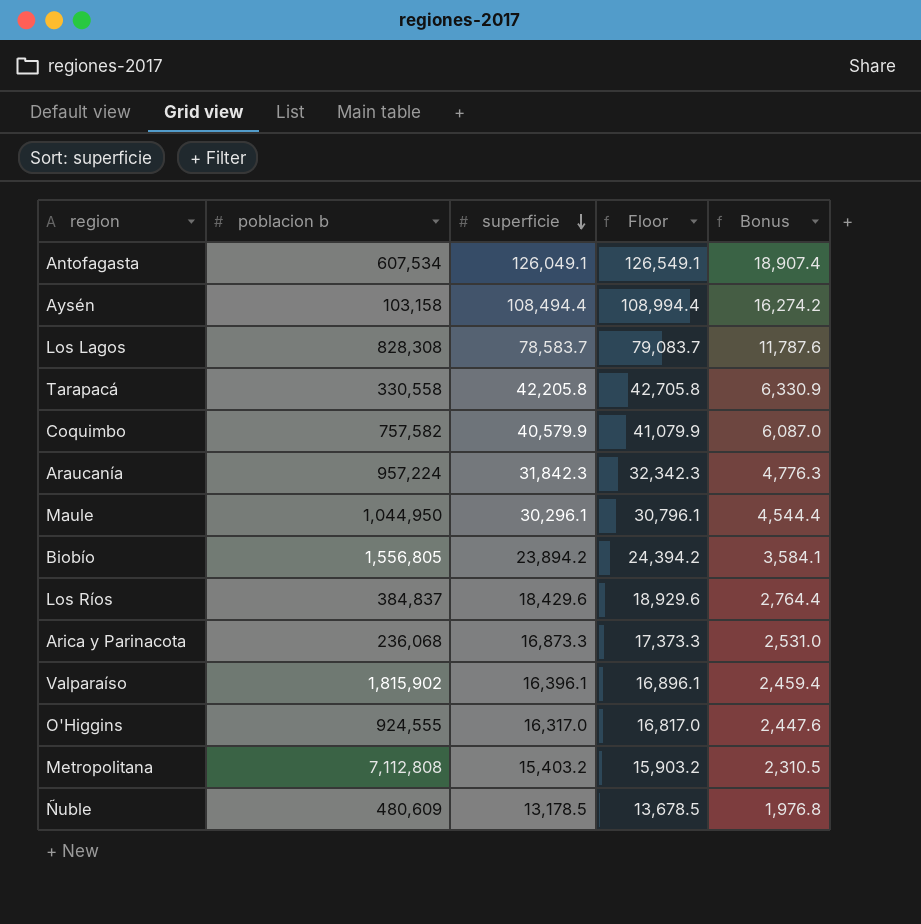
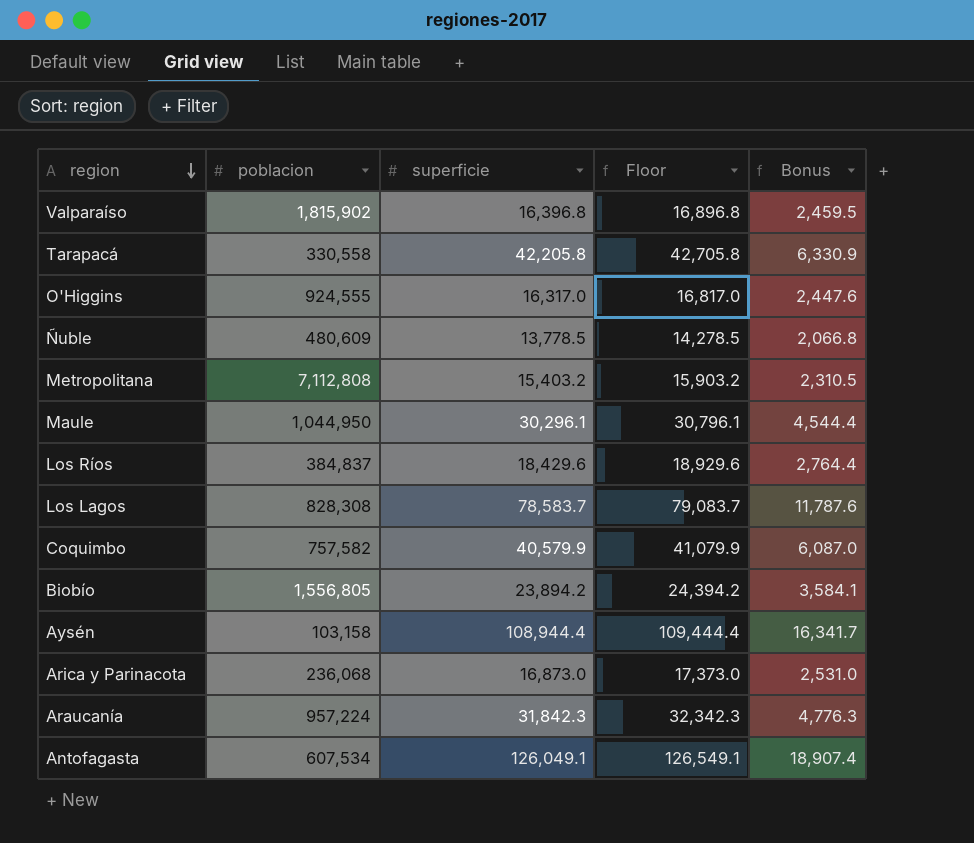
row order: superficie descending -> region descending
column name: poblacion b -> poblacion
Valparaíso | superficie: 16,396.1 -> 16,396.8
Valparaíso | Floor: 16,896.1 -> 16,896.8
Valparaíso | Bonus: 2,459.4 -> 2,459.5
Ñuble | superficie: 13,178.5 -> 13,778.5
Ñuble | Floor: 13,678.5 -> 14,278.5
Ñuble | Bonus: 1,976.8 -> 2,066.8
Aysén | superficie: 108,494.4 -> 108,944.4
Aysén | Floor: 108,994.4 -> 109,444.4
Aysén | Bonus: 16,274.2 -> 16,341.7
Arica y Parinacota | superficie: 16,873.3 -> 16,873.0
Arica y Parinacota | Floor: 17,373.3 -> 17,373.0

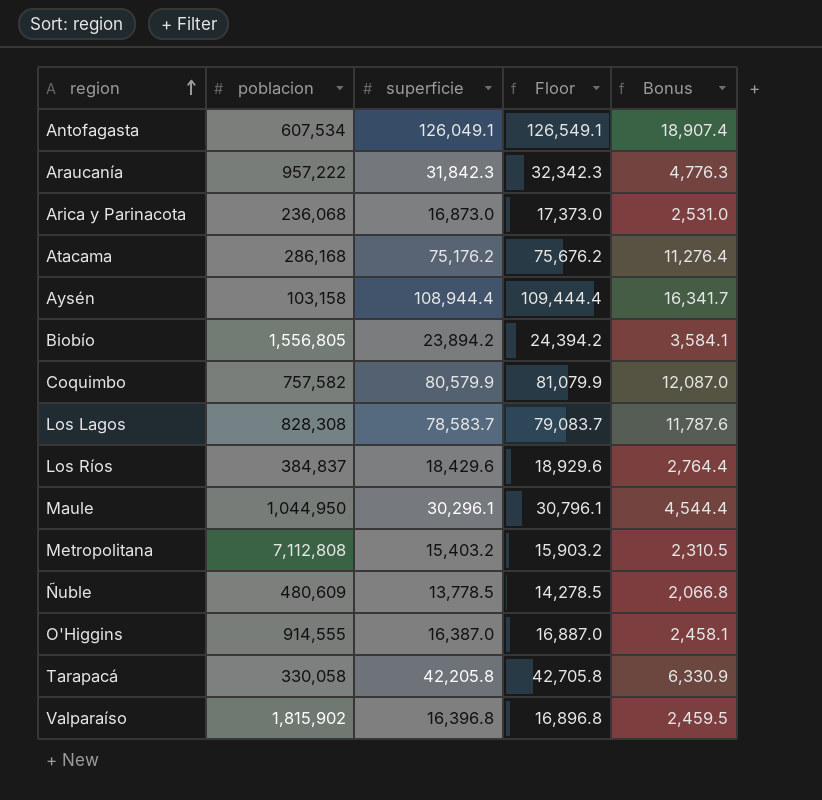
row order: region descending -> region ascending
Araucanía | poblacion: 957,224 -> 957,222
row Atacama: none -> 286,168 | 75,176.2 | 75,676.2 | 11,276.4
Coquimbo | superficie: 40,579.9 -> 80,579.9
Coquimbo | Floor: 41,079.9 -> 81,079.9
Coquimbo | Bonus: 6,087.0 -> 12,087.0
O'Higgins | poblacion: 924,555 -> 914,555
O'Higgins | superficie: 16,317.0 -> 16,387.0
O'Higgins | Floor: 16,817.0 -> 16,887.0
O'Higgins | Bonus: 2,447.6 -> 2,458.1
Tarapacá | poblacion: 330,558 -> 330,058

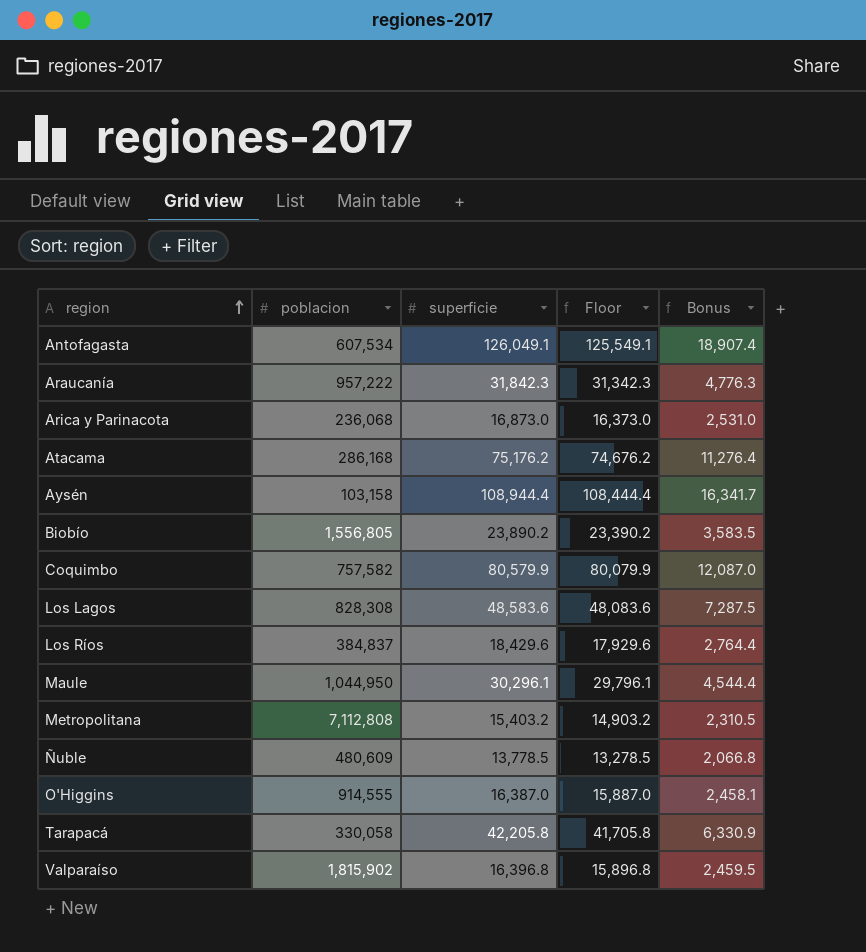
column Floor | formula: [superficie] + 500 -> [superficie] - 500
Biobío | superficie: 23,894.2 -> 23,890.2
Biobío | Bonus: 3,584.1 -> 3,583.5
Los Lagos | superficie: 78,583.7 -> 48,583.6
Los Lagos | Bonus: 11,787.6 -> 7,287.5

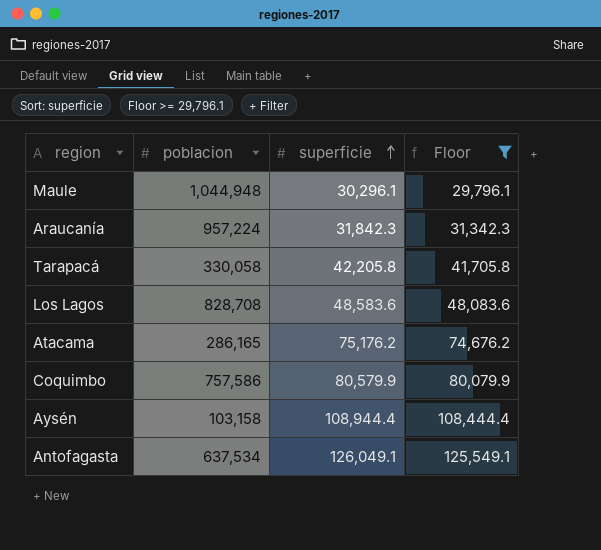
filter: none -> Floor >= 29,796.1
row order: region ascending -> superficie ascending
column Bonus | formula: [superficie] * 0.15 -> none
Maule | poblacion: 1,044,950 -> 1,044,948
Araucanía | poblacion: 957,222 -> 957,224
Los Lagos | poblacion: 828,308 -> 828,708
Atacama | poblacion: 286,168 -> 286,165
Coquimbo | poblacion: 757,582 -> 757,586
Antofagasta | poblacion: 607,534 -> 637,534

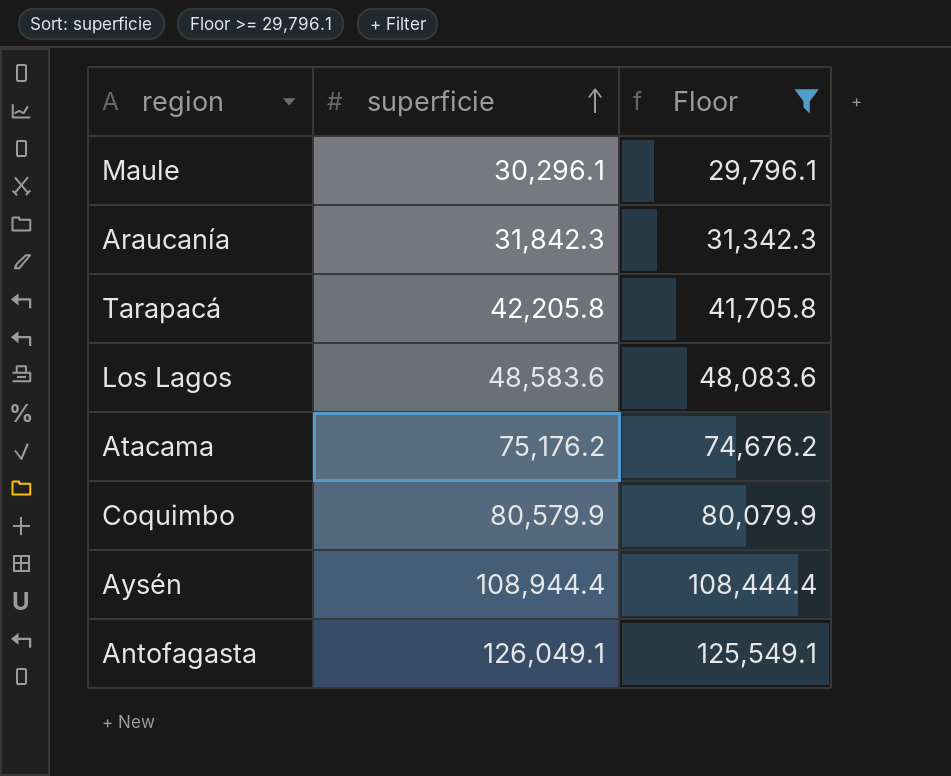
column poblacion | position: 2 -> none

